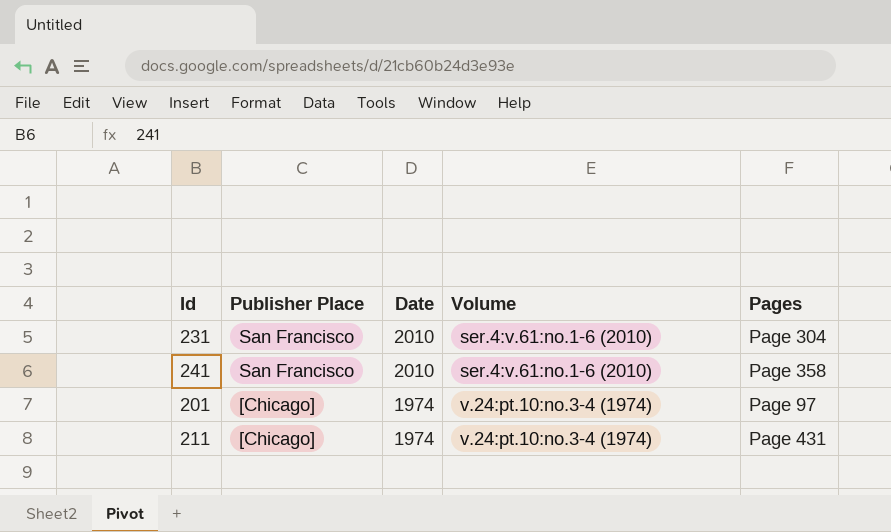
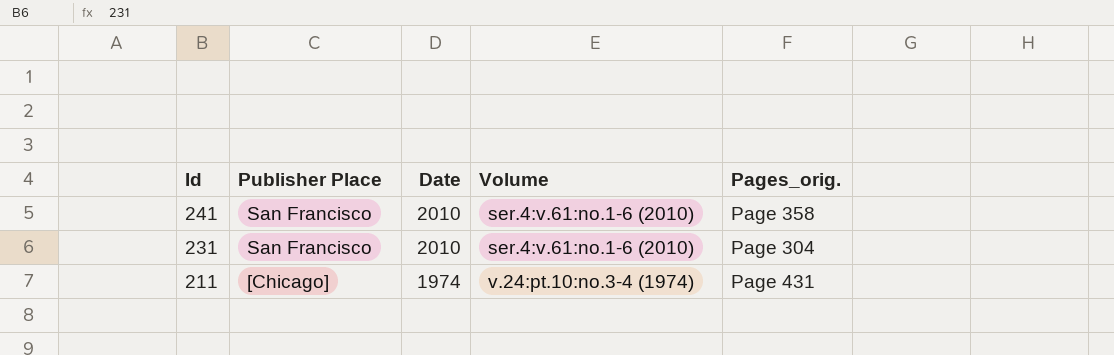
row order: Publisher Place descending -> Id descending
column name: Pages -> Pages_orig.
row 201: [Chicago] | 1974 | v.24:pt.10:no.3-4 (1974) | Page 97 -> none

